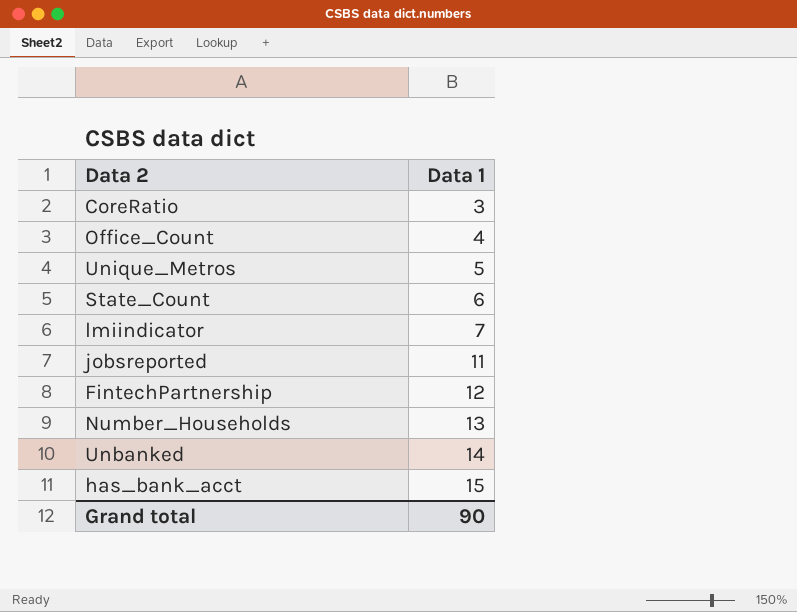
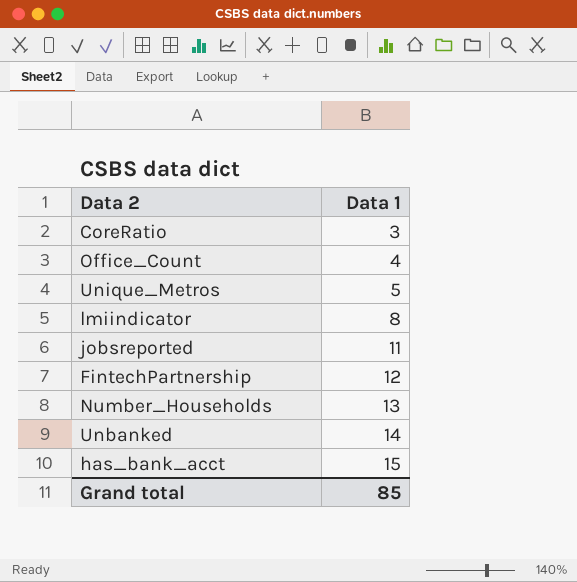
row State_Count: 6 -> none
lmiindicator | Data 1: 7 -> 8
Grand total | Data 1: 90 -> 85

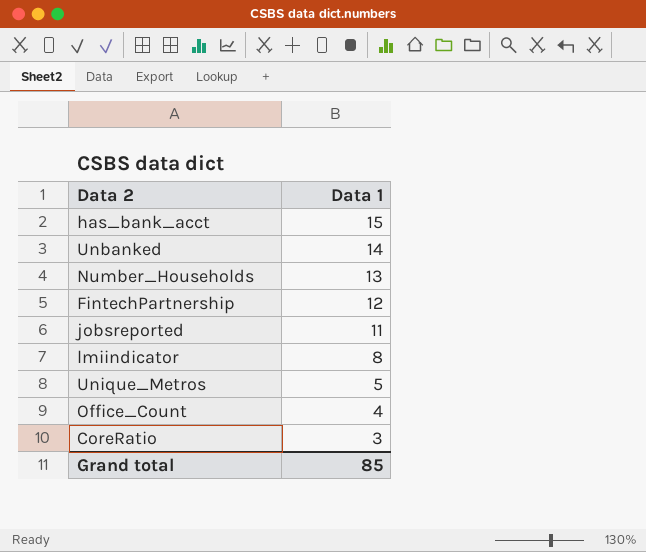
row order: Data 1 ascending -> Data 1 descending

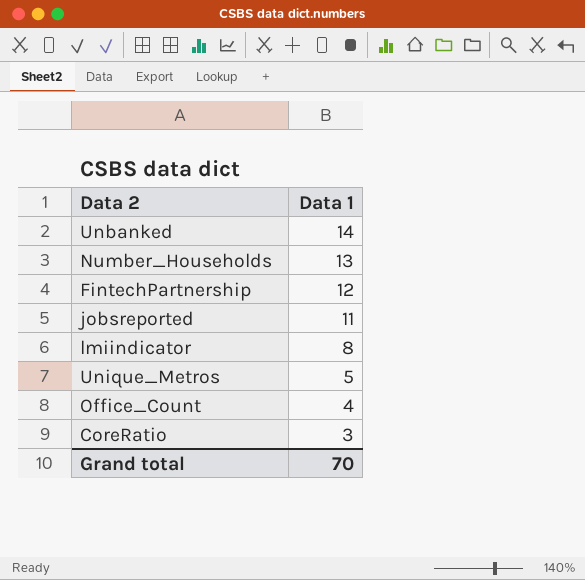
row has_bank_acct: 15 -> none
Grand total | Data 1: 85 -> 70

